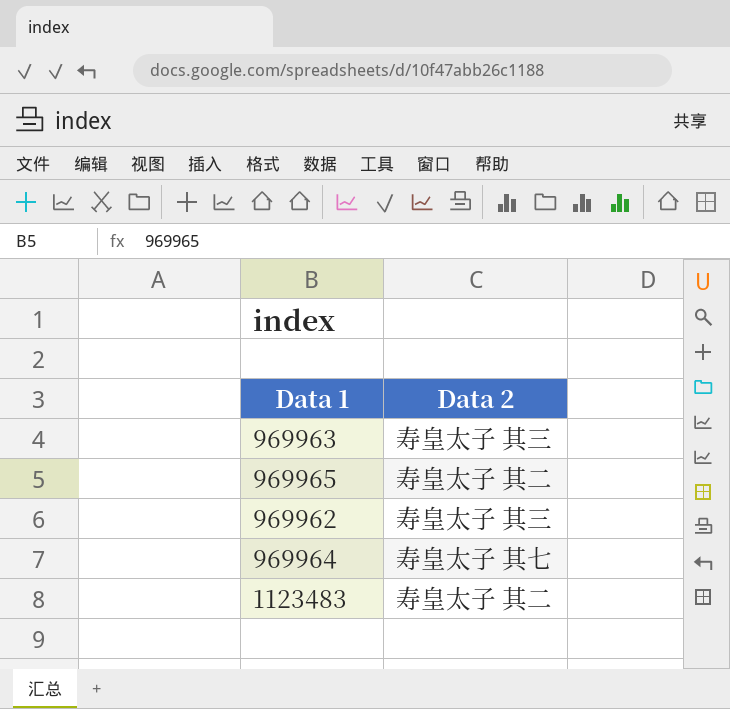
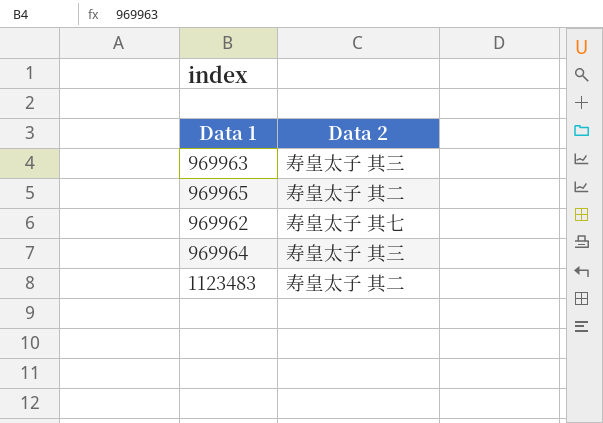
969962 | Data 2: 寿皇太子 其三 -> 寿皇太子 其七
969964 | Data 2: 寿皇太子 其七 -> 寿皇太子 其三

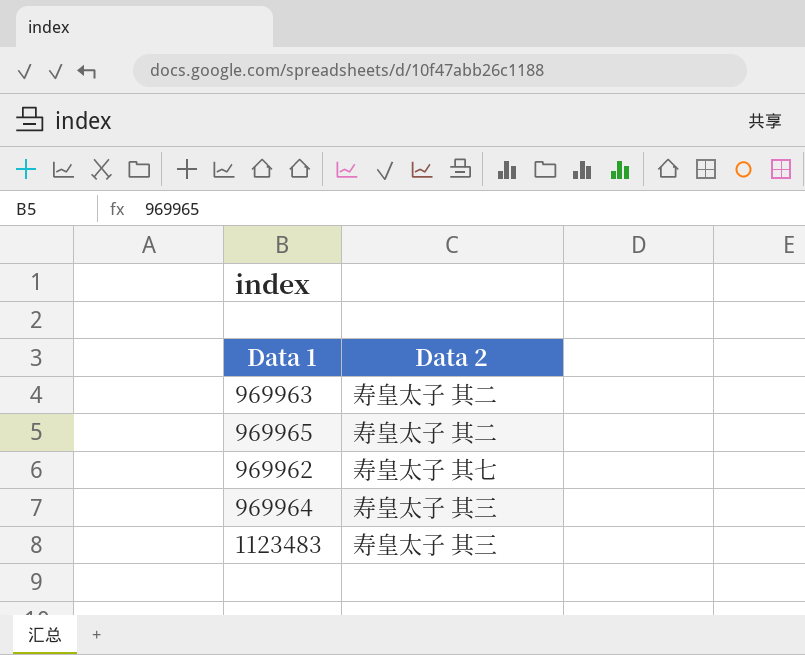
969963 | Data 2: 寿皇太子 其三 -> 寿皇太子 其二
1123483 | Data 2: 寿皇太子 其二 -> 寿皇太子 其三

